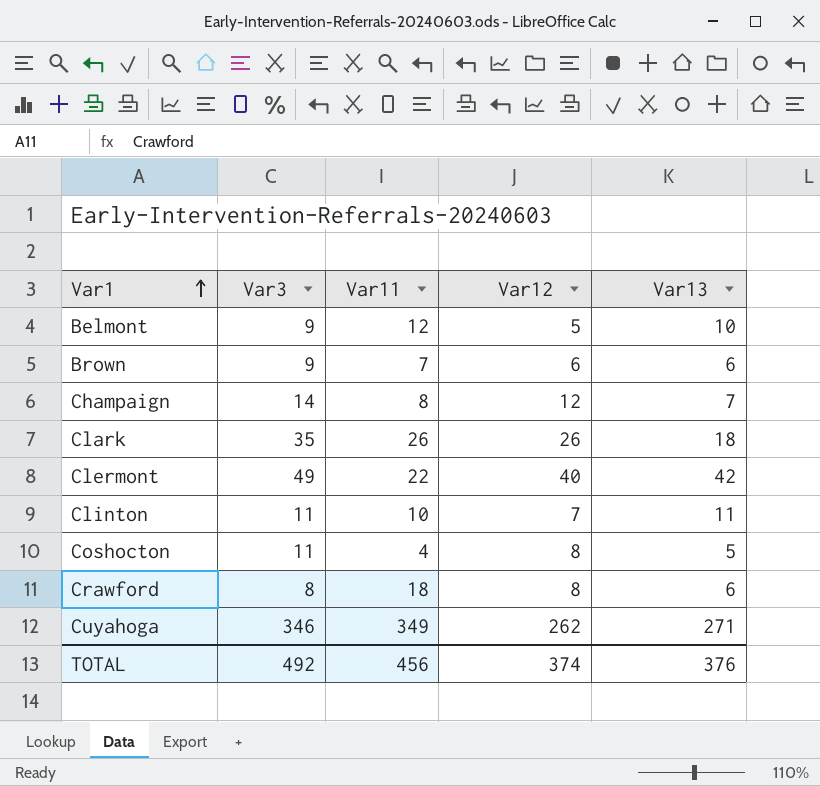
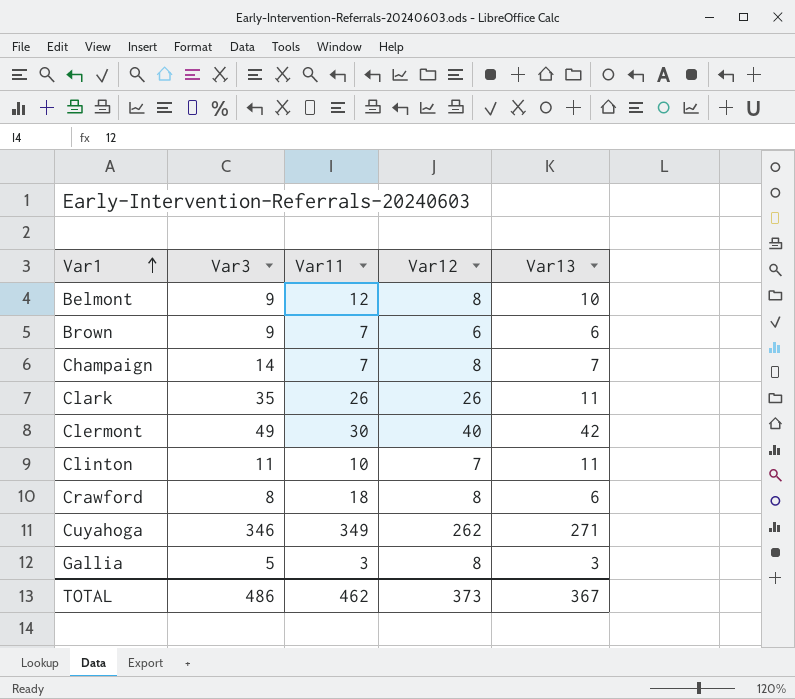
row Coshocton: 11 | 4 | 8 | 5 -> none
Belmont | Var12: 5 -> 8
Champaign | Var11: 8 -> 7
Champaign | Var12: 12 -> 8
Clark | Var13: 18 -> 11
Clermont | Var11: 22 -> 30
row Gallia: none -> 5 | 3 | 8 | 3
TOTAL | Var3: 492 -> 486
TOTAL | Var11: 456 -> 462
TOTAL | Var12: 374 -> 373
TOTAL | Var13: 376 -> 367

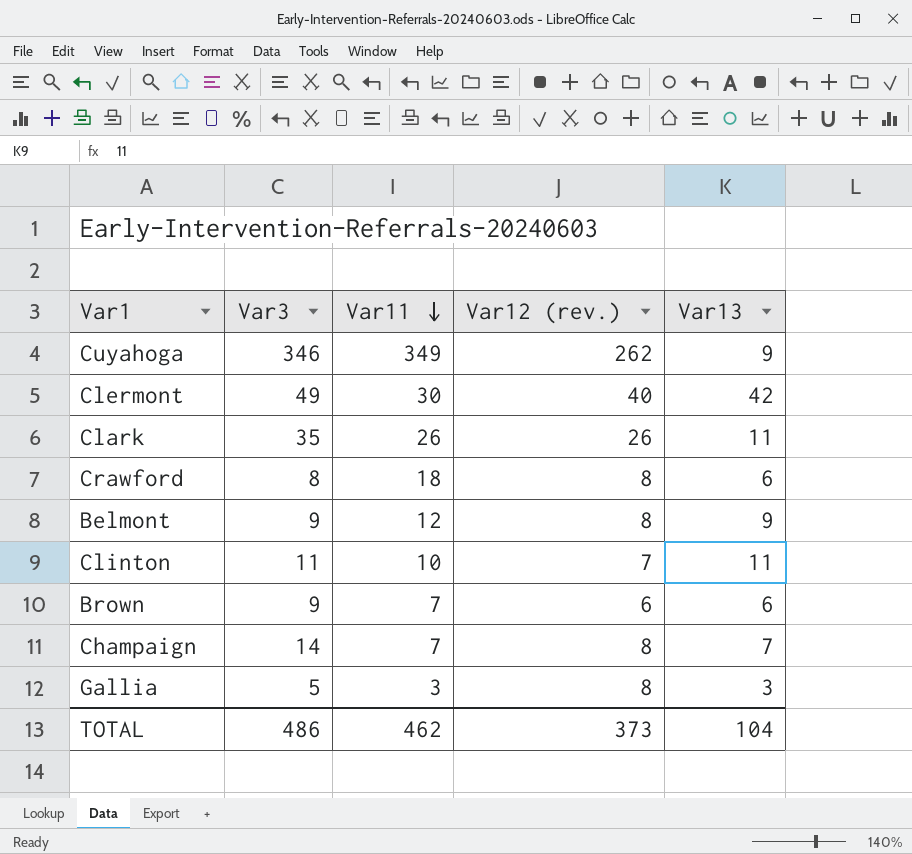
row order: Var1 ascending -> Var11 descending
column name: Var12 -> Var12 (rev.)
Cuyahoga | Var13: 271 -> 9
Belmont | Var13: 10 -> 9
TOTAL | Var13: 367 -> 104

